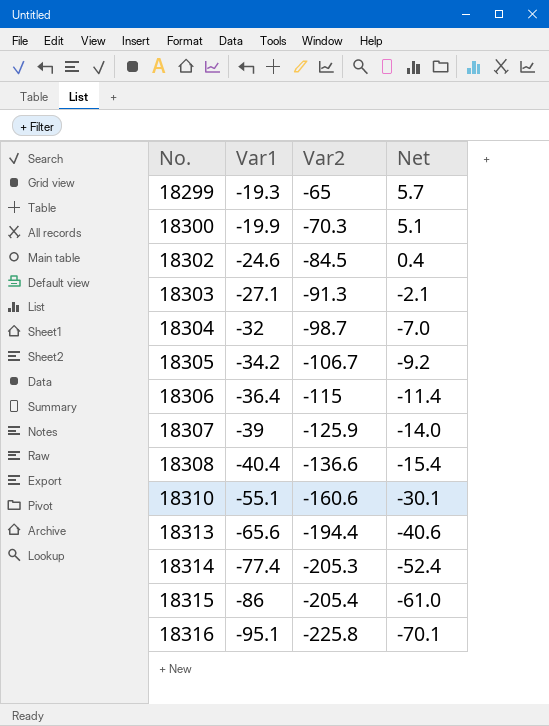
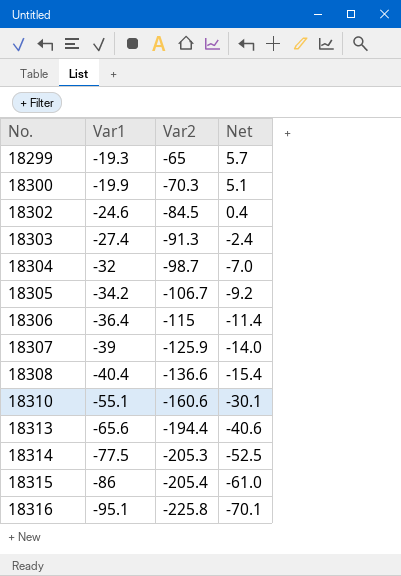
18303 | Var1: -27.1 -> -27.4
18303 | Net: -2.1 -> -2.4
18314 | Var1: -77.4 -> -77.5
18314 | Net: -52.4 -> -52.5

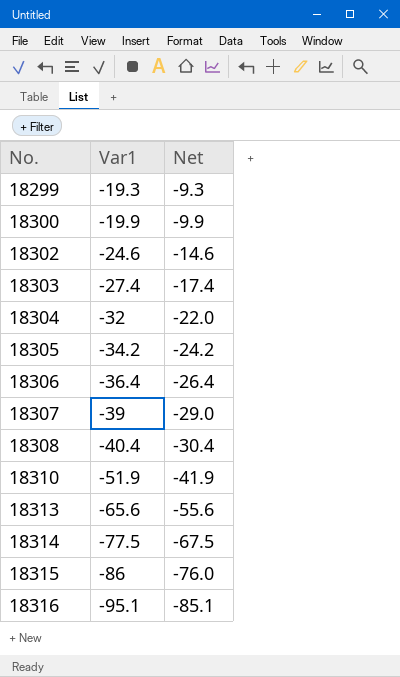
column Var2 | position: 3 -> none
column Net | formula: [Var1] + 25 -> [Var1] + 10
18310 | Var1: -55.1 -> -51.9

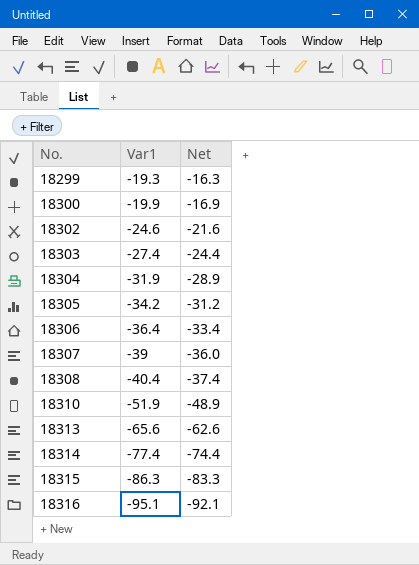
column Net | formula: [Var1] + 10 -> [Var1] + 3
18304 | Var1: -32 -> -31.9
18314 | Var1: -77.5 -> -77.4
18315 | Var1: -86 -> -86.3

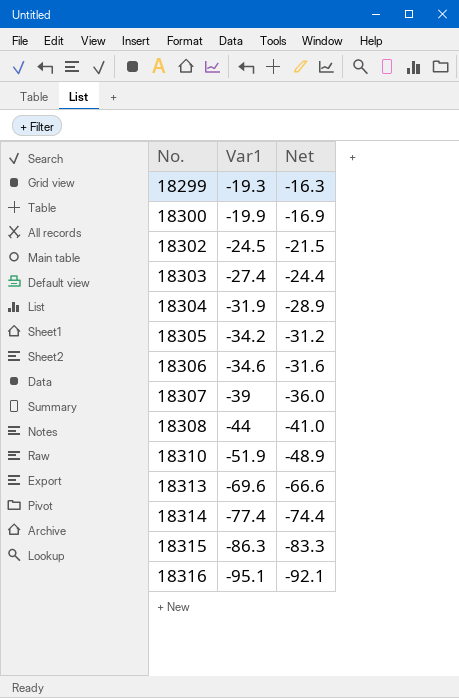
18302 | Var1: -24.6 -> -24.5
18302 | Net: -21.6 -> -21.5
18306 | Var1: -36.4 -> -34.6
18306 | Net: -33.4 -> -31.6
18308 | Var1: -40.4 -> -44
18308 | Net: -37.4 -> -41.0
18313 | Var1: -65.6 -> -69.6
18313 | Net: -62.6 -> -66.6

